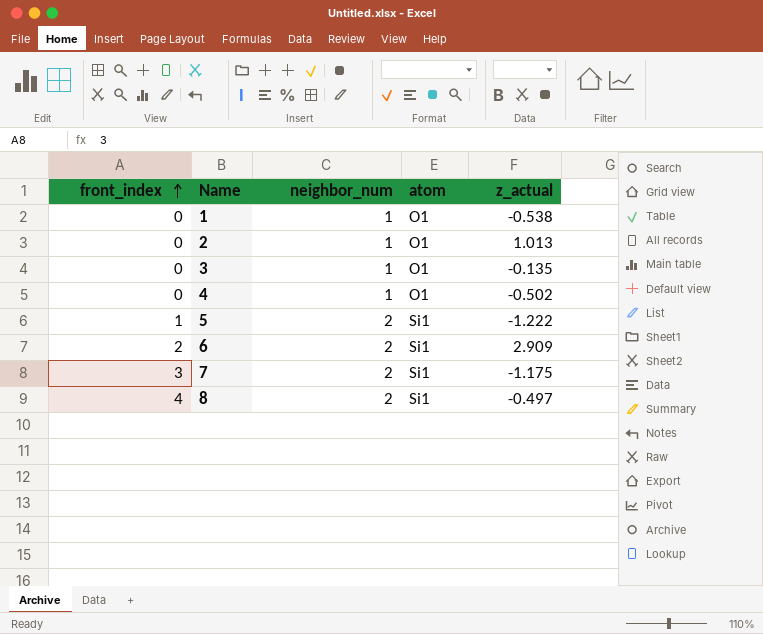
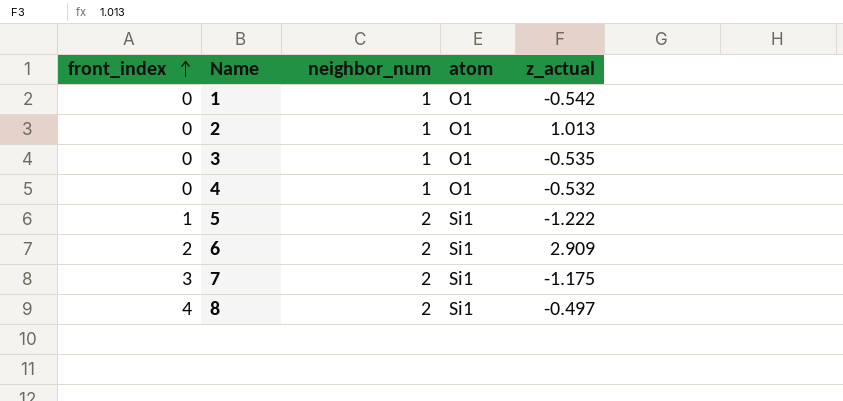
1 | z_actual: -0.538 -> -0.542
3 | z_actual: -0.135 -> -0.535
4 | z_actual: -0.502 -> -0.532

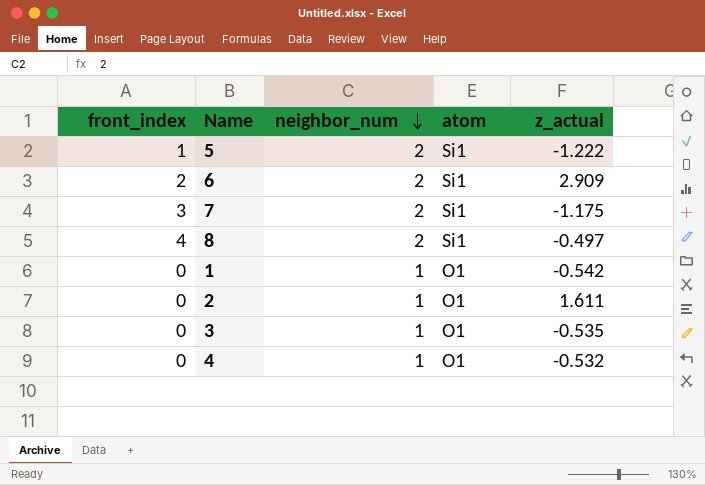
row order: front_index ascending -> neighbor_num descending
2 | z_actual: 1.013 -> 1.611

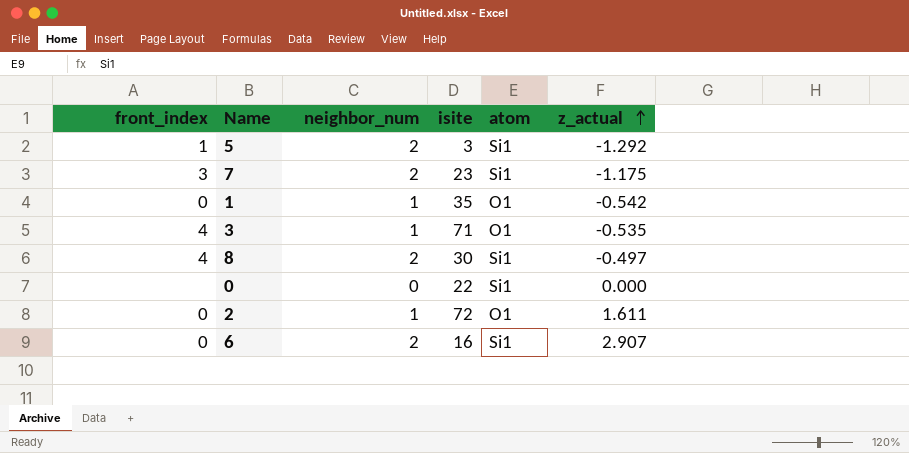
row order: neighbor_num descending -> z_actual ascending
column isite | position: none -> 4
row 4: 0 | 1 | O1 | -0.532 -> none
5 | z_actual: -1.222 -> -1.292
3 | front_index: 0 -> 4
row 0: none -> none | 0 | 22 | Si1 | 0.000
6 | front_index: 2 -> 0
6 | z_actual: 2.909 -> 2.907

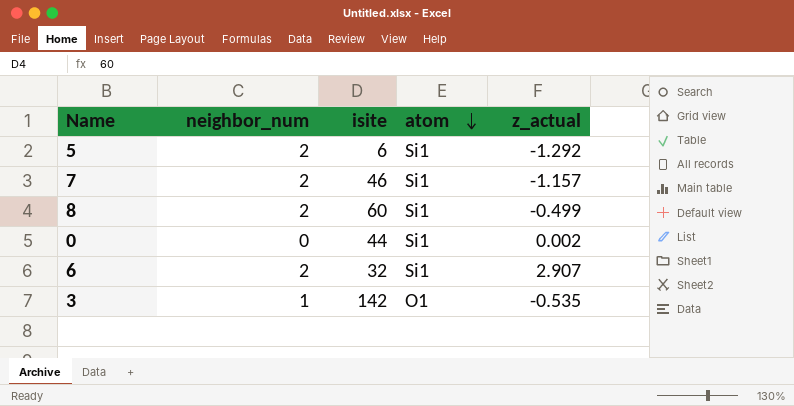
row order: z_actual ascending -> atom descending
column front_index | position: 1 -> none
row 1: 0 | 1 | 35 | O1 | -0.542 -> none
row 2: 0 | 1 | 72 | O1 | 1.611 -> none
5 | isite: 3 -> 6
7 | isite: 23 -> 46
7 | z_actual: -1.175 -> -1.157
8 | isite: 30 -> 60
8 | z_actual: -0.497 -> -0.499
0 | isite: 22 -> 44
0 | z_actual: 0.000 -> 0.002
6 | isite: 16 -> 32
3 | isite: 71 -> 142

